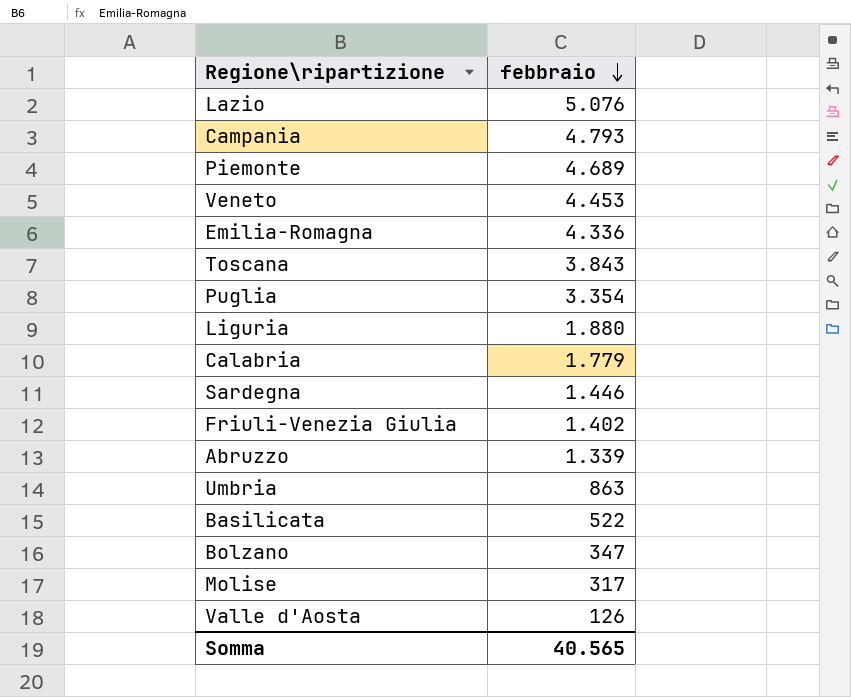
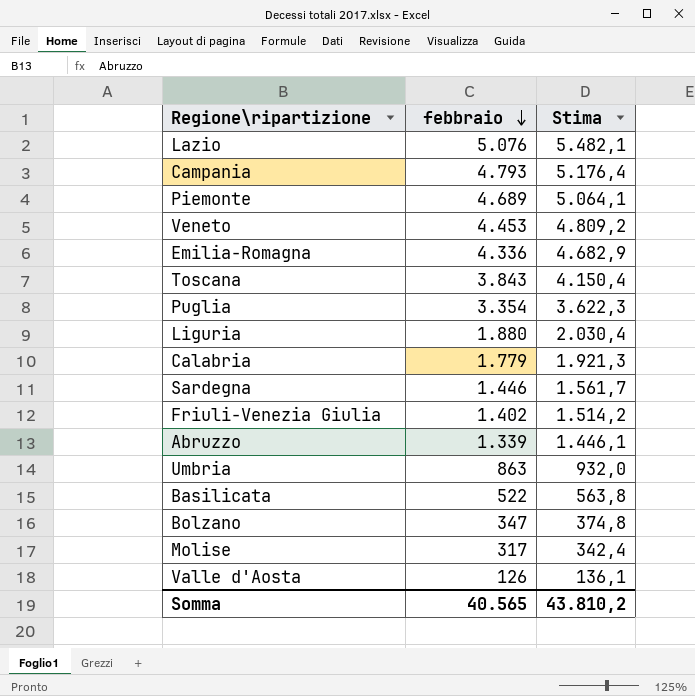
column Stima | formula: none -> [febbraio] * 1,08

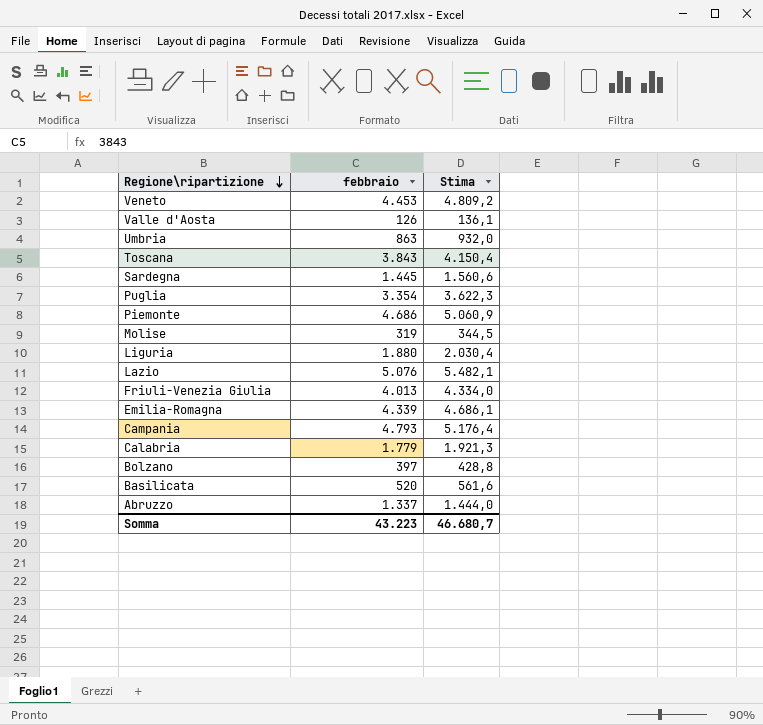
row order: febbraio descending -> Regione\ripartizione descending
Sardegna | febbraio: 1.446 -> 1.445
Sardegna | Stima: 1.561,7 -> 1.560,6
Piemonte | febbraio: 4.689 -> 4.686
Piemonte | Stima: 5.064,1 -> 5.060,9
Molise | febbraio: 317 -> 319
Molise | Stima: 342,4 -> 344,5
Friuli-Venezia Giulia | febbraio: 1.402 -> 4.013
Friuli-Venezia Giulia | Stima: 1.514,2 -> 4.334,0
Emilia-Romagna | febbraio: 4.336 -> 4.339
Emilia-Romagna | Stima: 4.682,9 -> 4.686,1
Bolzano | febbraio: 347 -> 397
Bolzano | Stima: 374,8 -> 428,8
Basilicata | febbraio: 522 -> 520
Basilicata | Stima: 563,8 -> 561,6
Abruzzo | febbraio: 1.339 -> 1.337
Abruzzo | Stima: 1.446,1 -> 1.444,0
Somma | febbraio: 40.565 -> 43.223
Somma | Stima: 43.810,2 -> 46.680,7

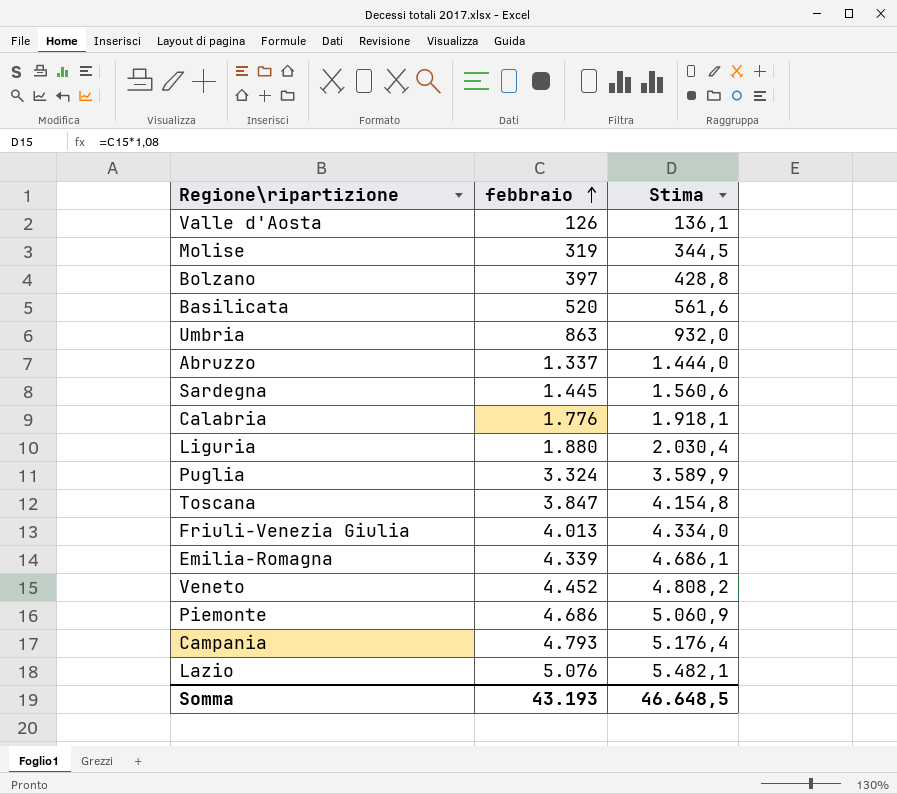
row order: Regione\ripartizione descending -> febbraio ascending
Calabria | febbraio: 1.779 -> 1.776
Calabria | Stima: 1.921,3 -> 1.918,1
Puglia | febbraio: 3.354 -> 3.324
Puglia | Stima: 3.622,3 -> 3.589,9
Toscana | febbraio: 3.843 -> 3.847
Toscana | Stima: 4.150,4 -> 4.154,8
Veneto | febbraio: 4.453 -> 4.452
Veneto | Stima: 4.809,2 -> 4.808,2
Somma | febbraio: 43.223 -> 43.193
Somma | Stima: 46.680,7 -> 46.648,5

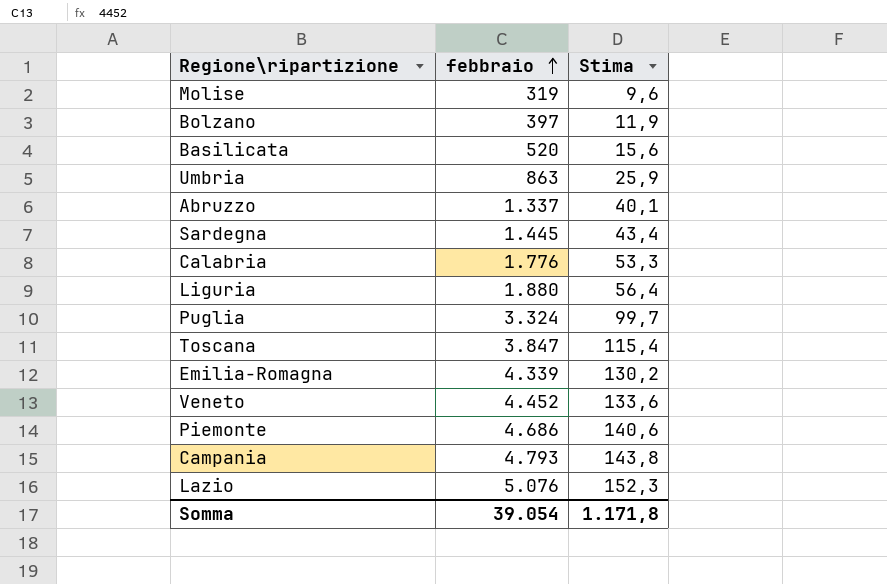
column Stima | formula: [febbraio] * 1,08 -> [febbraio] * 0,03
row Valle d'Aosta: 126 | 136,1 -> none
row Friuli-Venezia Giulia: 4.013 | 4.334,0 -> none
Somma | febbraio: 43.193 -> 39.054
Somma | Stima: 46.648,5 -> 1.171,8

